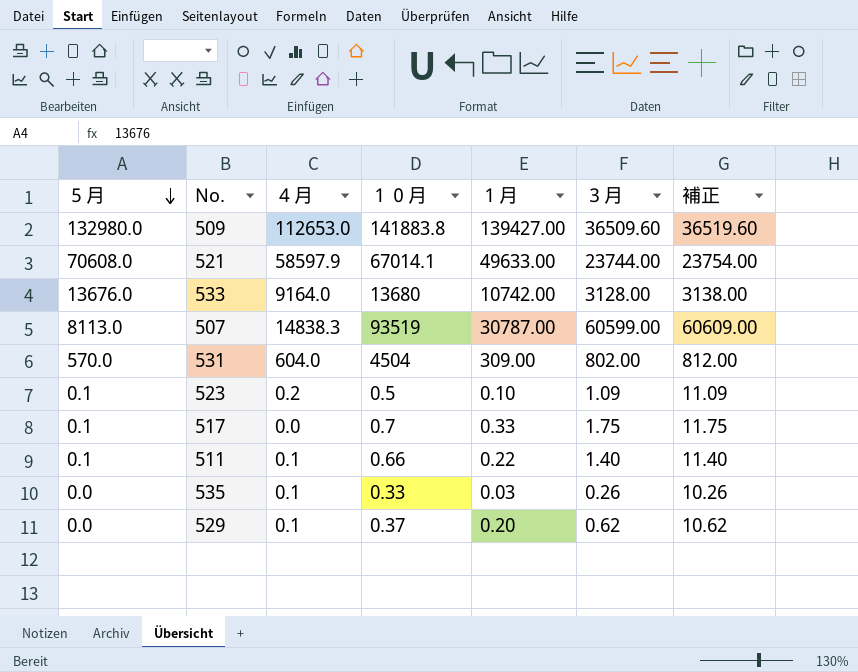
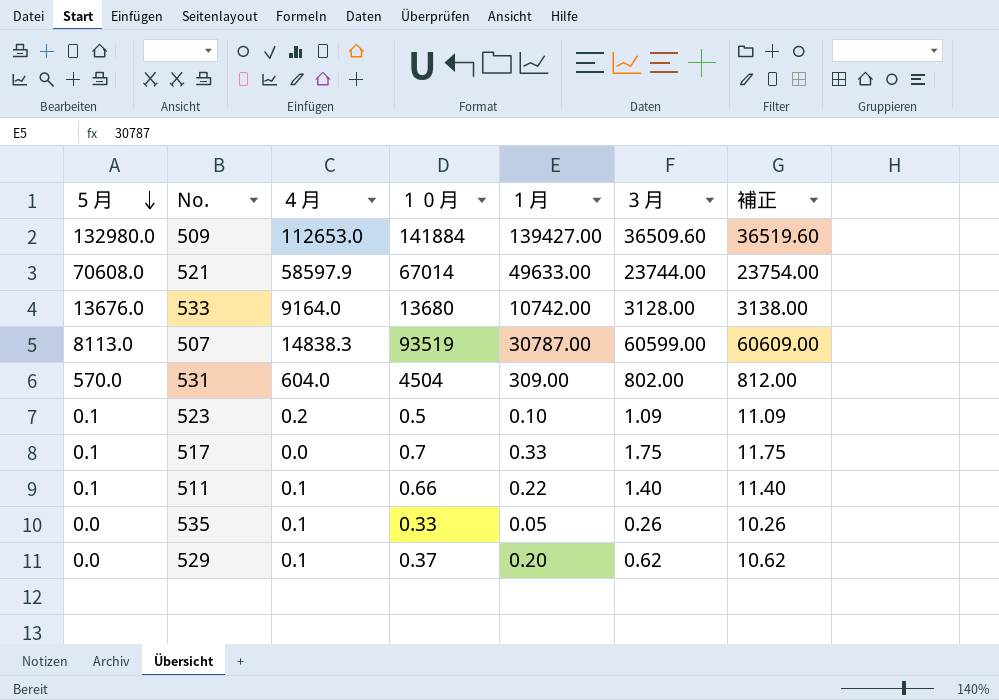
509 | １０月: 141883.8 -> 141884
521 | １０月: 67014.1 -> 67014
535 | １月: 0.03 -> 0.05

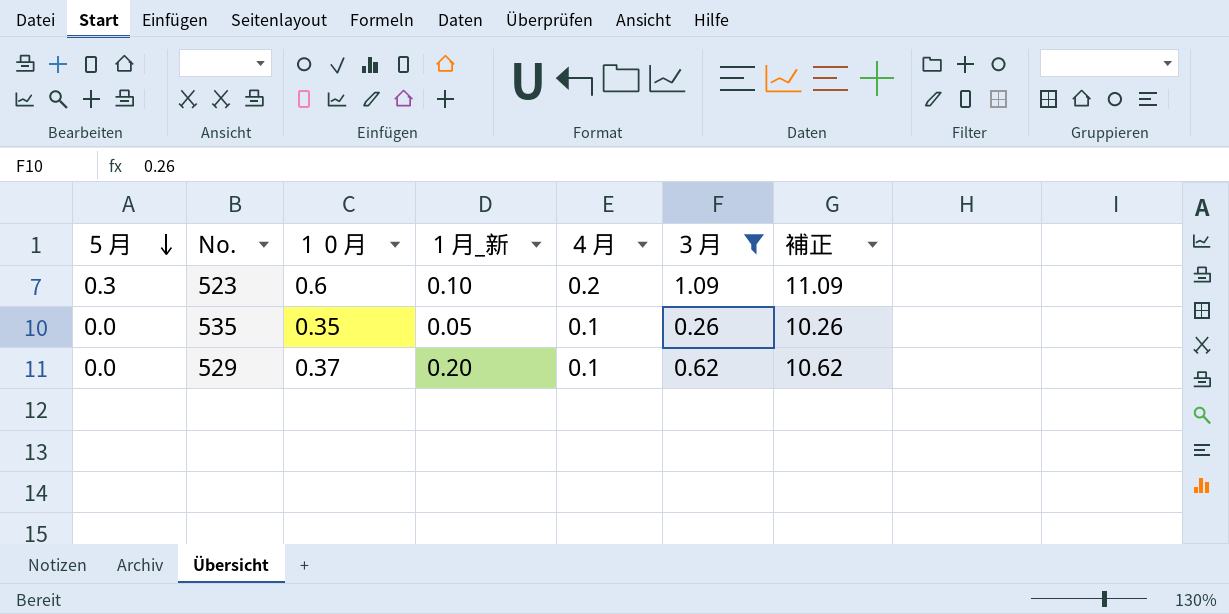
filter: none -> ３月 <= 1.09
column name: １月 -> １月_新
column ４月 | position: 3 -> 5
523 | ５月: 0.1 -> 0.3
523 | １０月: 0.5 -> 0.6
535 | １０月: 0.33 -> 0.35

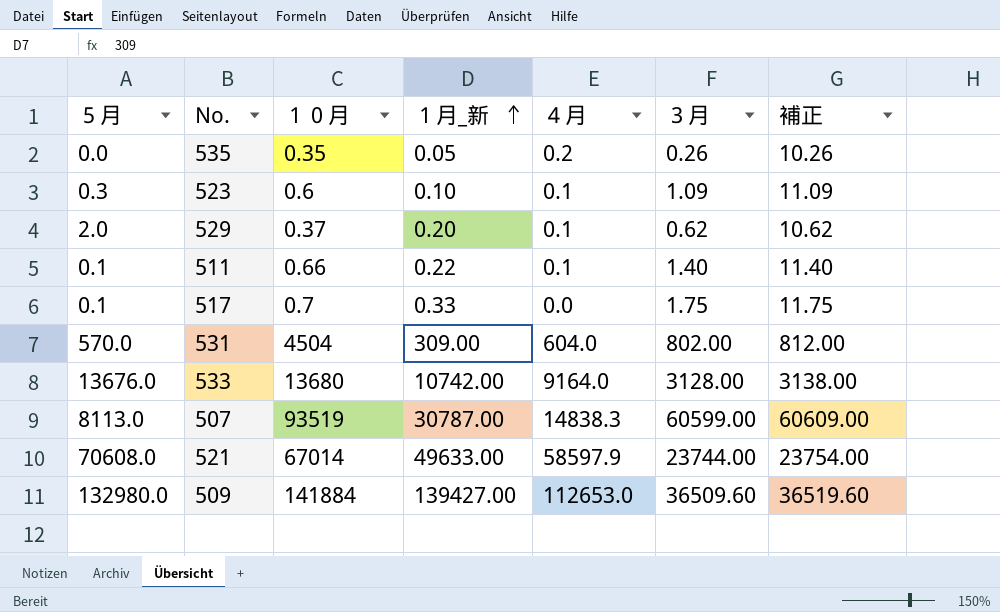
filter: ３月 <= 1.09 -> none
row order: ５月 descending -> １月_新 ascending
535 | ４月: 0.1 -> 0.2
523 | ４月: 0.2 -> 0.1
529 | ５月: 0.0 -> 2.0

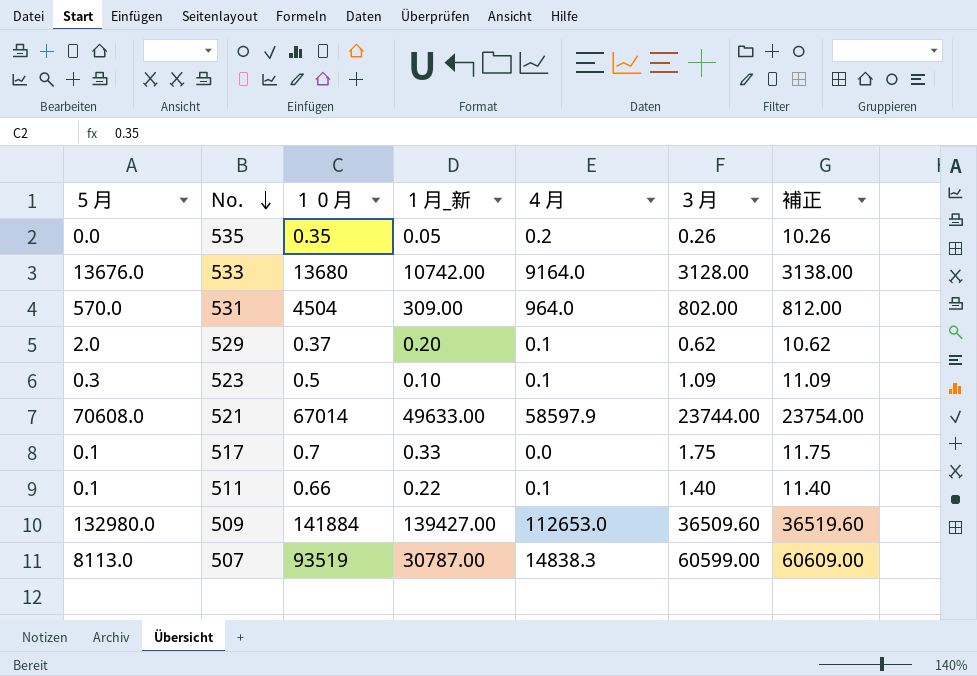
row order: １月_新 ascending -> No. descending
531 | ４月: 604.0 -> 964.0
523 | １０月: 0.6 -> 0.5

